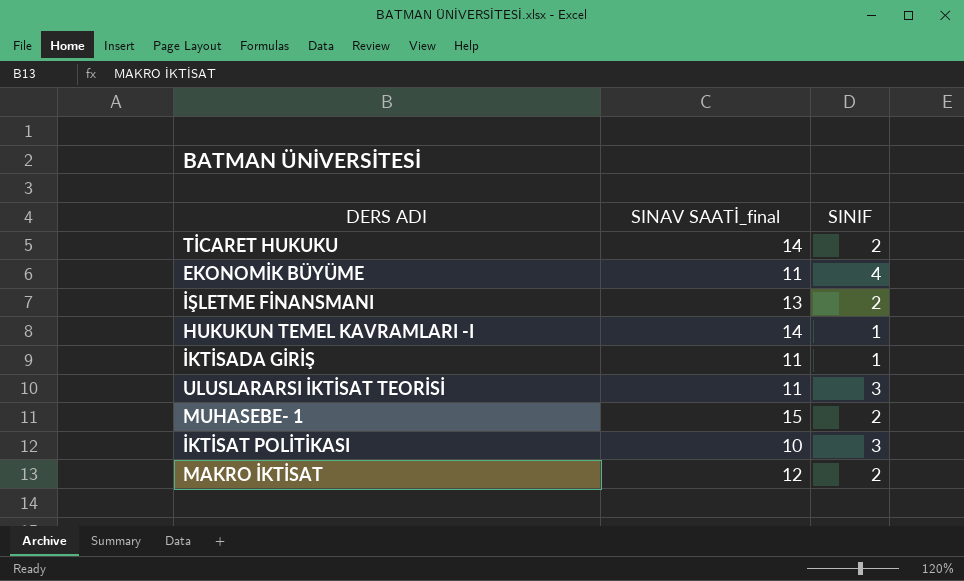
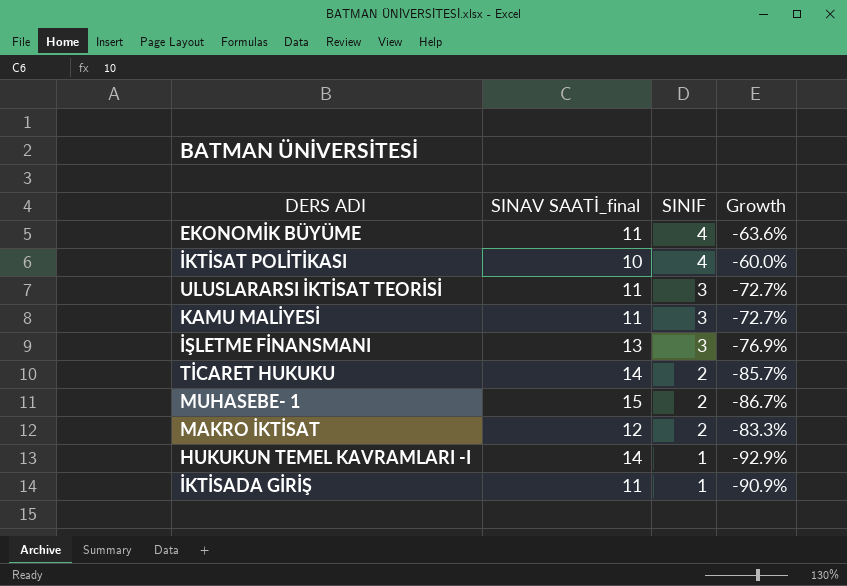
row order: none -> SINIF descending
column Growth | formula: none -> ([SINIF] - [SINAV SAATİ_final]) / [SINAV SAATİ_final]
İKTİSAT POLİTİKASI | SINIF: 3 -> 4
row KAMU MALİYESİ: none -> 11 | 3 | -72.7%
İŞLETME FİNANSMANI | SINIF: 2 -> 3

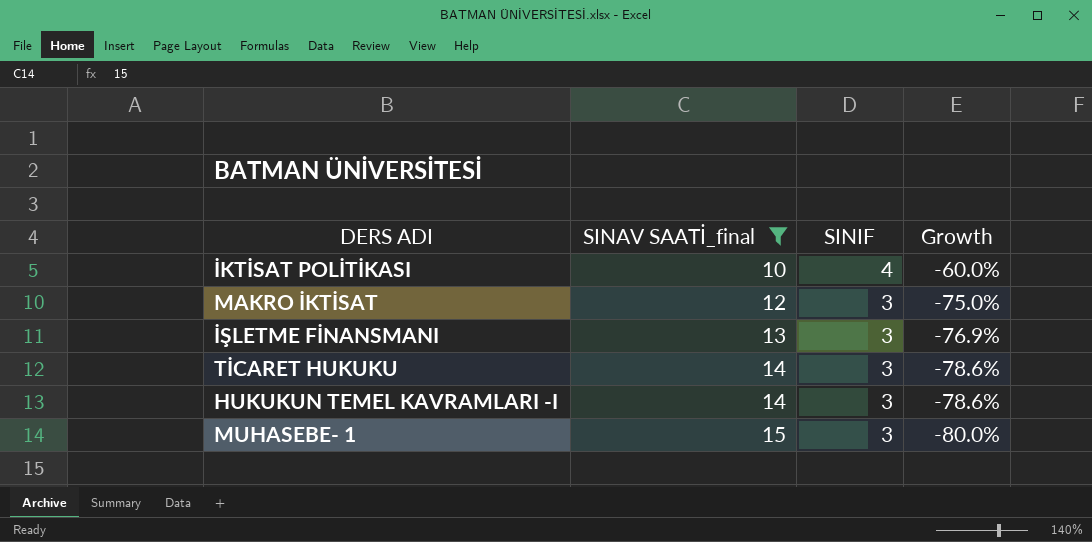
filter: none -> SINAV SAATİ_final != 11
row order: SINIF descending -> SINAV SAATİ_final ascending
MAKRO İKTİSAT | SINIF: 2 -> 3
MAKRO İKTİSAT | Growth: -83.3% -> -75.0%
TİCARET HUKUKU | SINIF: 2 -> 3
TİCARET HUKUKU | Growth: -85.7% -> -78.6%
HUKUKUN TEMEL KAVRAMLARI -I | SINIF: 1 -> 3
HUKUKUN TEMEL KAVRAMLARI -I | Growth: -92.9% -> -78.6%
MUHASEBE- 1 | SINIF: 2 -> 3
MUHASEBE- 1 | Growth: -86.7% -> -80.0%

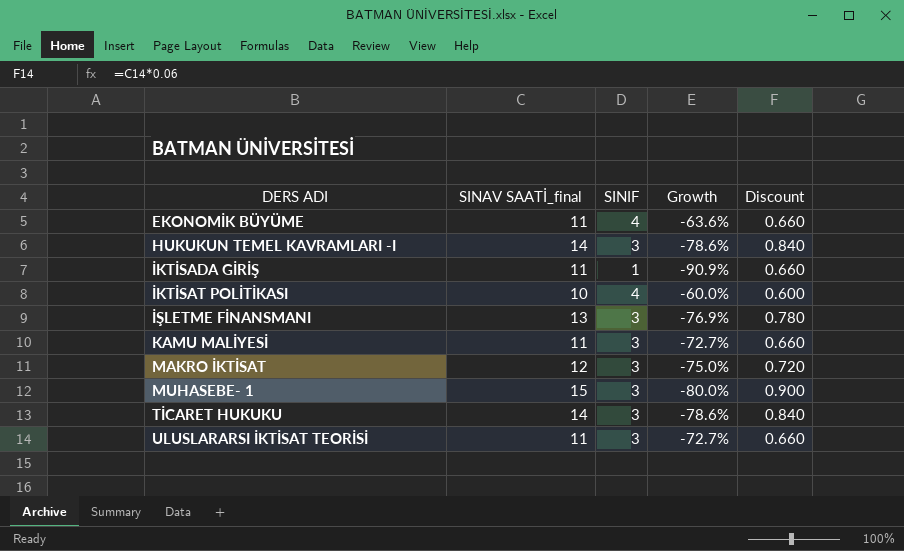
filter: SINAV SAATİ_final != 11 -> none
row order: SINAV SAATİ_final ascending -> DERS ADI ascending
column Discount | formula: none -> [SINAV SAATİ_final] * 0.06

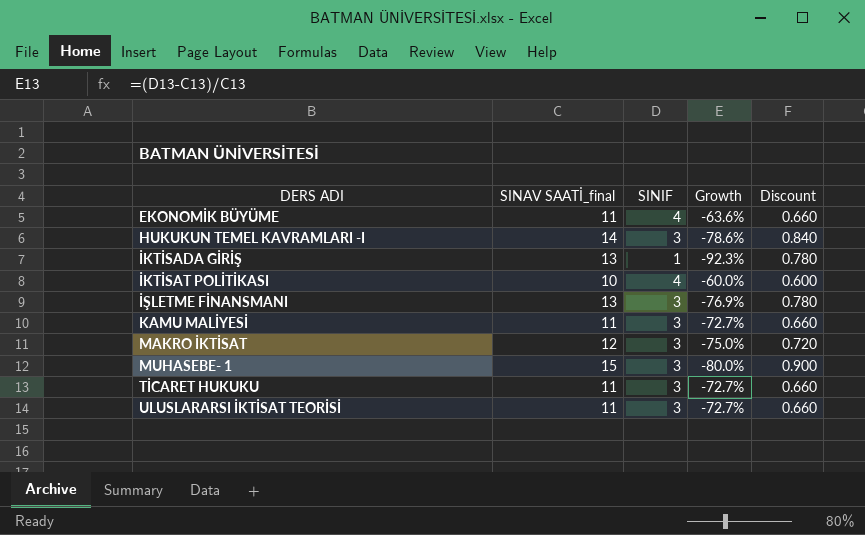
İKTİSADA GİRİŞ | SINAV SAATİ_final: 11 -> 13
İKTİSADA GİRİŞ | Growth: -90.9% -> -92.3%
İKTİSADA GİRİŞ | Discount: 0.660 -> 0.780
TİCARET HUKUKU | SINAV SAATİ_final: 14 -> 11
TİCARET HUKUKU | Growth: -78.6% -> -72.7%
TİCARET HUKUKU | Discount: 0.840 -> 0.660

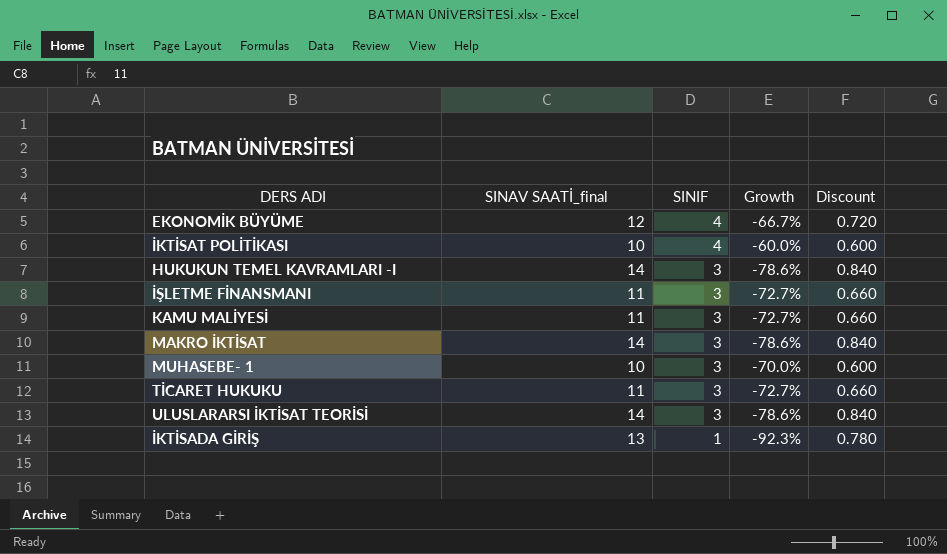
row order: DERS ADI ascending -> SINIF descending
EKONOMİK BÜYÜME | SINAV SAATİ_final: 11 -> 12
EKONOMİK BÜYÜME | Growth: -63.6% -> -66.7%
EKONOMİK BÜYÜME | Discount: 0.660 -> 0.720
İŞLETME FİNANSMANI | SINAV SAATİ_final: 13 -> 11
İŞLETME FİNANSMANI | Growth: -76.9% -> -72.7%
İŞLETME FİNANSMANI | Discount: 0.780 -> 0.660
MAKRO İKTİSAT | SINAV SAATİ_final: 12 -> 14
MAKRO İKTİSAT | Growth: -75.0% -> -78.6%
MAKRO İKTİSAT | Discount: 0.720 -> 0.840
MUHASEBE- 1 | SINAV SAATİ_final: 15 -> 10
MUHASEBE- 1 | Growth: -80.0% -> -70.0%
MUHASEBE- 1 | Discount: 0.900 -> 0.600
ULUSLARARSI İKTİSAT TEORİSİ | SINAV SAATİ_final: 11 -> 14
ULUSLARARSI İKTİSAT TEORİSİ | Growth: -72.7% -> -78.6%
ULUSLARARSI İKTİSAT TEORİSİ | Discount: 0.660 -> 0.840

